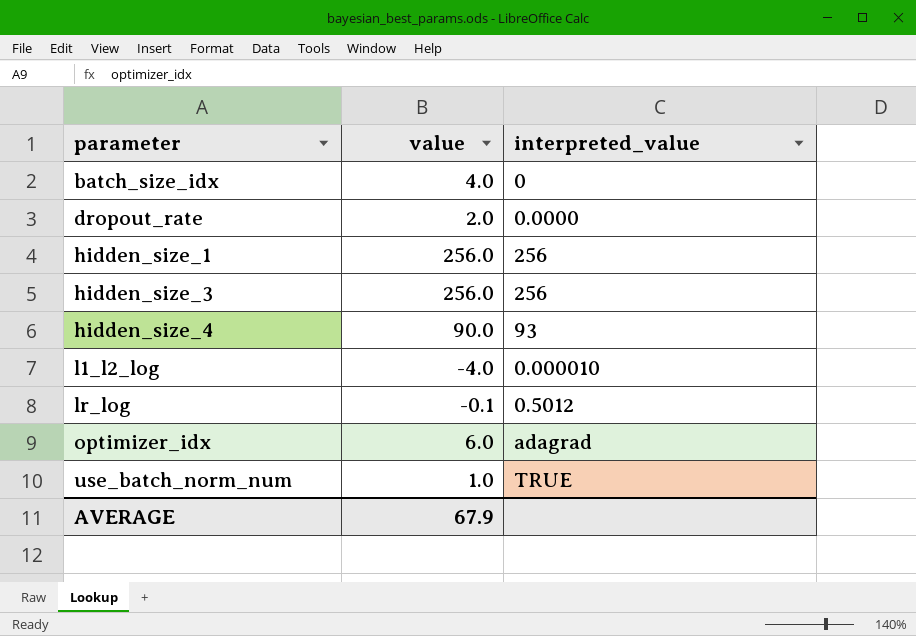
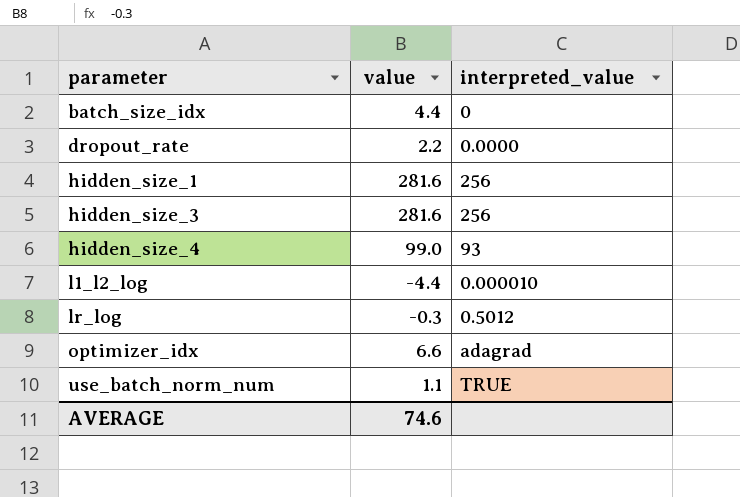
batch_size_idx | value: 4.0 -> 4.4
dropout_rate | value: 2.0 -> 2.2
hidden_size_1 | value: 256.0 -> 281.6
hidden_size_3 | value: 256.0 -> 281.6
hidden_size_4 | value: 90.0 -> 99.0
l1_l2_log | value: -4.0 -> -4.4
lr_log | value: -0.1 -> -0.3
optimizer_idx | value: 6.0 -> 6.6
use_batch_norm_num | value: 1.0 -> 1.1
AVERAGE | value: 67.9 -> 74.6

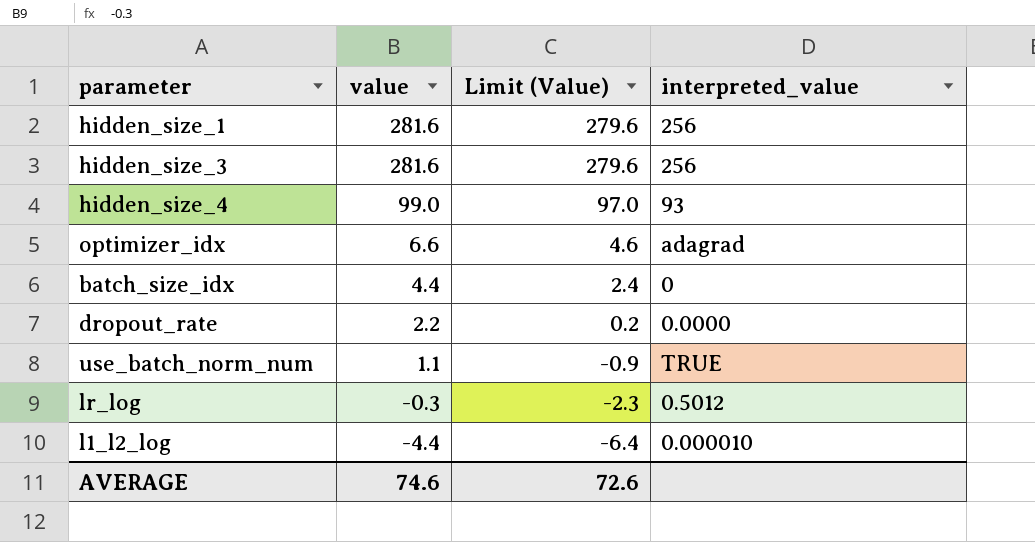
row order: parameter ascending -> value descending
column Limit (Value) | formula: none -> [value] - 2

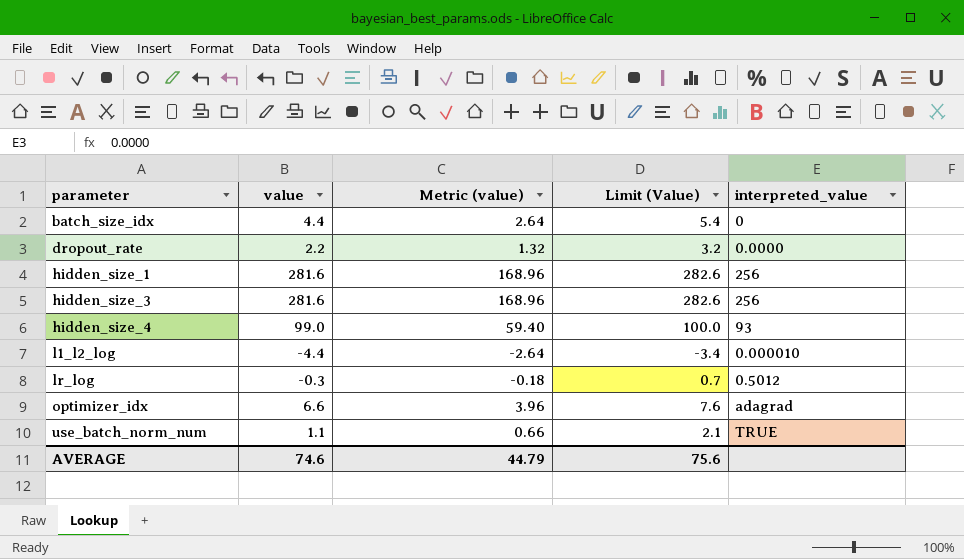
row order: value descending -> parameter ascending
column Metric (value) | formula: none -> [value] * 0.6
column Limit (Value) | formula: [value] - 2 -> [value] + 1
AVERAGE | Limit (Value): 72.6 -> 75.6

